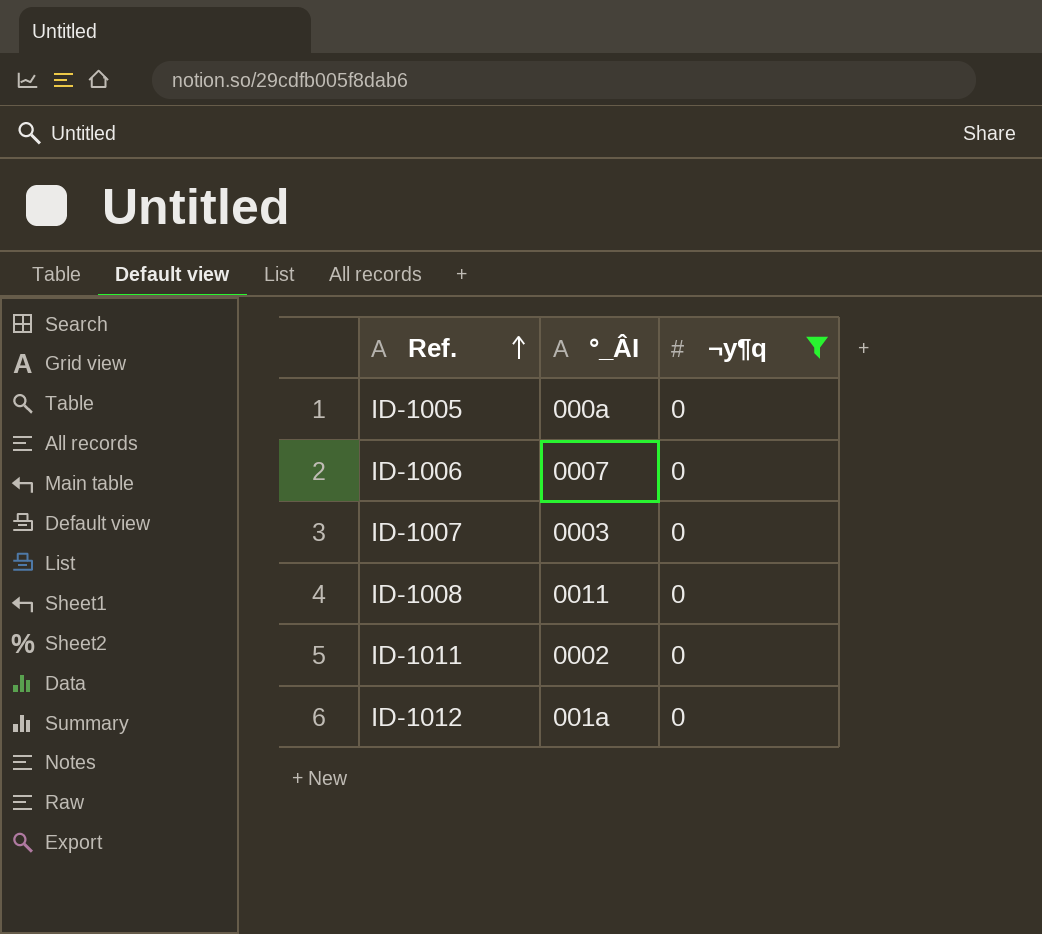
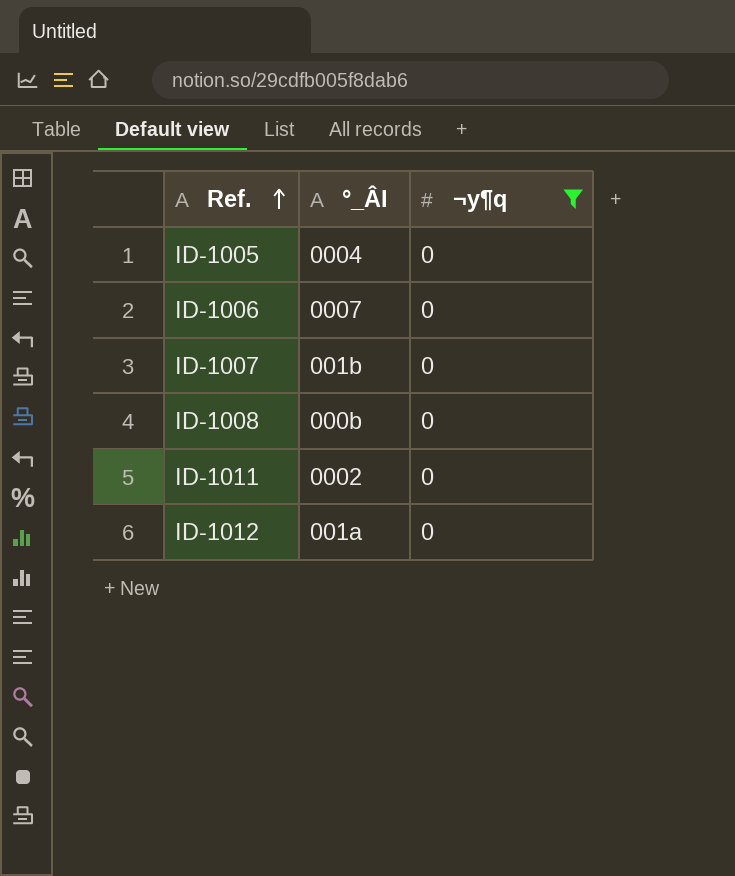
ID-1005 | °_ÂI: 000a -> 0004
ID-1007 | °_ÂI: 0003 -> 001b
ID-1008 | °_ÂI: 0011 -> 000b

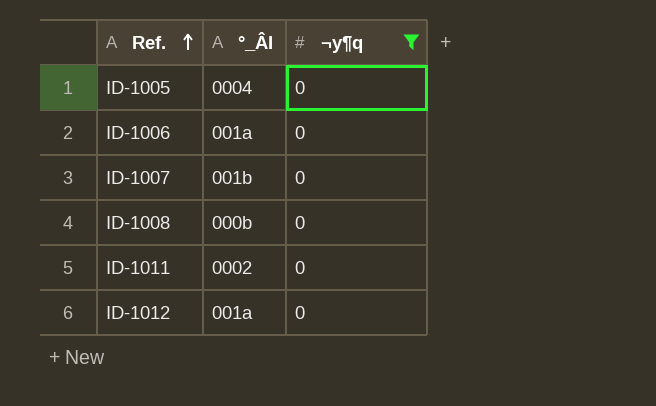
ID-1006 | °_ÂI: 0007 -> 001a

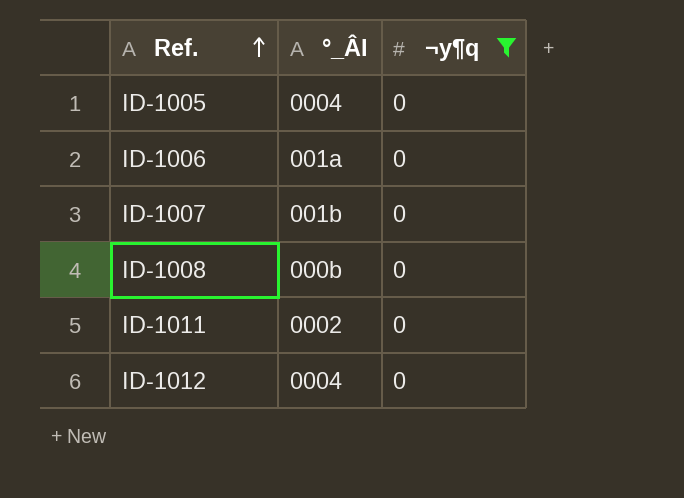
ID-1012 | °_ÂI: 001a -> 0004

